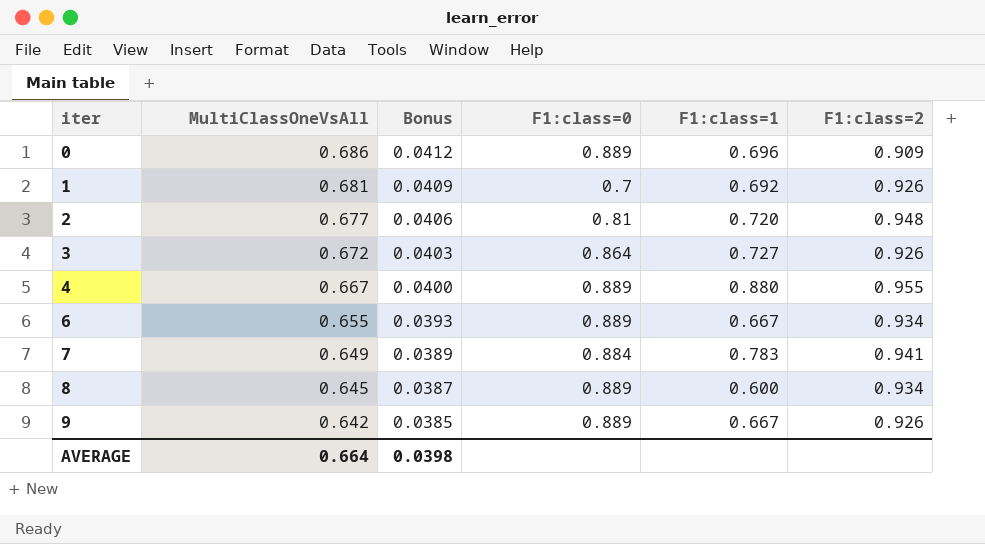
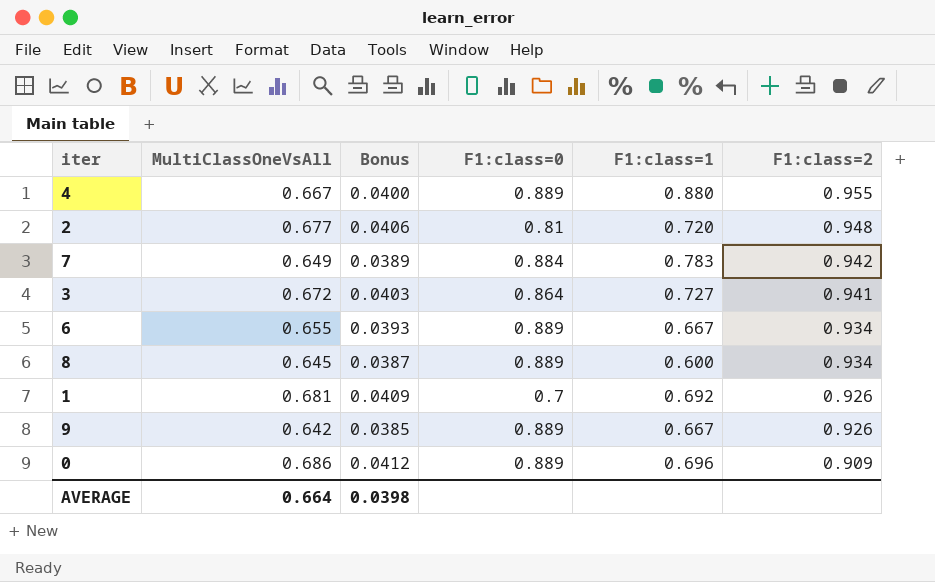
row order: iter ascending -> F1:class=2 descending
7 | F1:class=2: 0.941 -> 0.942
3 | F1:class=2: 0.926 -> 0.941

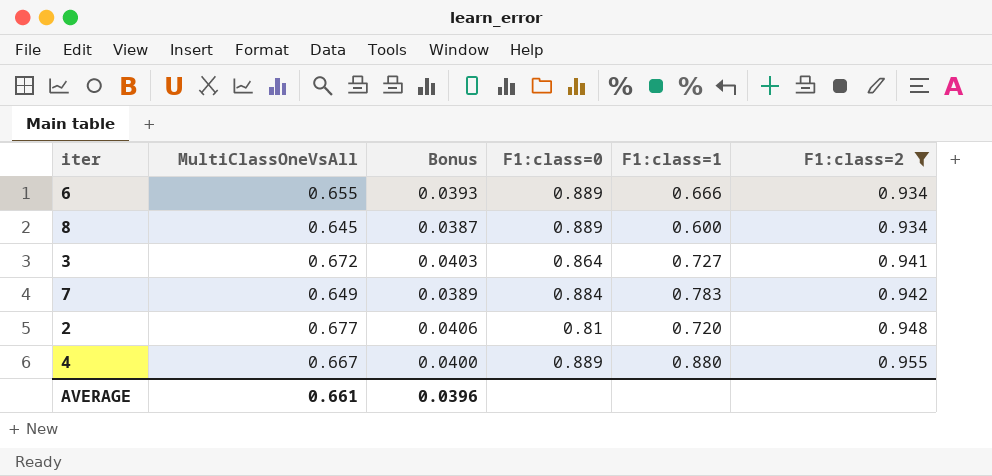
filter: none -> F1:class=2 >= 0.934
row order: F1:class=2 descending -> F1:class=2 ascending
6 | F1:class=1: 0.667 -> 0.666
AVERAGE | MultiClassOneVsAll: 0.664 -> 0.661
AVERAGE | Bonus: 0.0398 -> 0.0396

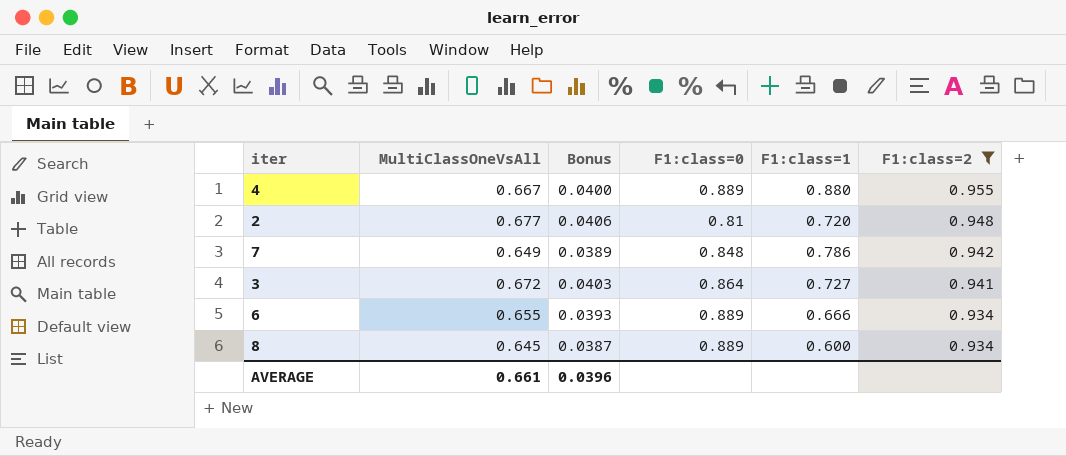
row order: F1:class=2 ascending -> F1:class=2 descending
7 | F1:class=0: 0.884 -> 0.848
7 | F1:class=1: 0.783 -> 0.786

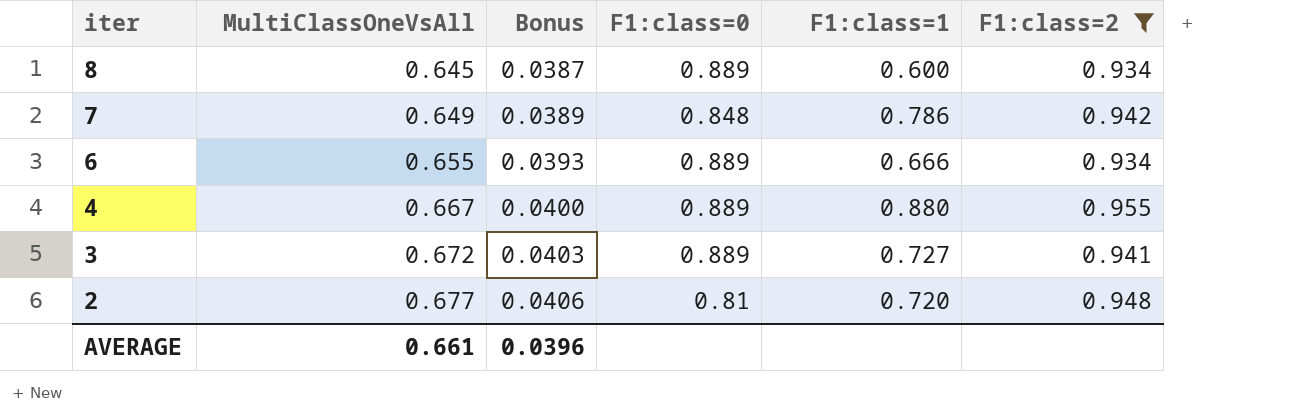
row order: F1:class=2 descending -> iter descending
3 | F1:class=0: 0.864 -> 0.889

